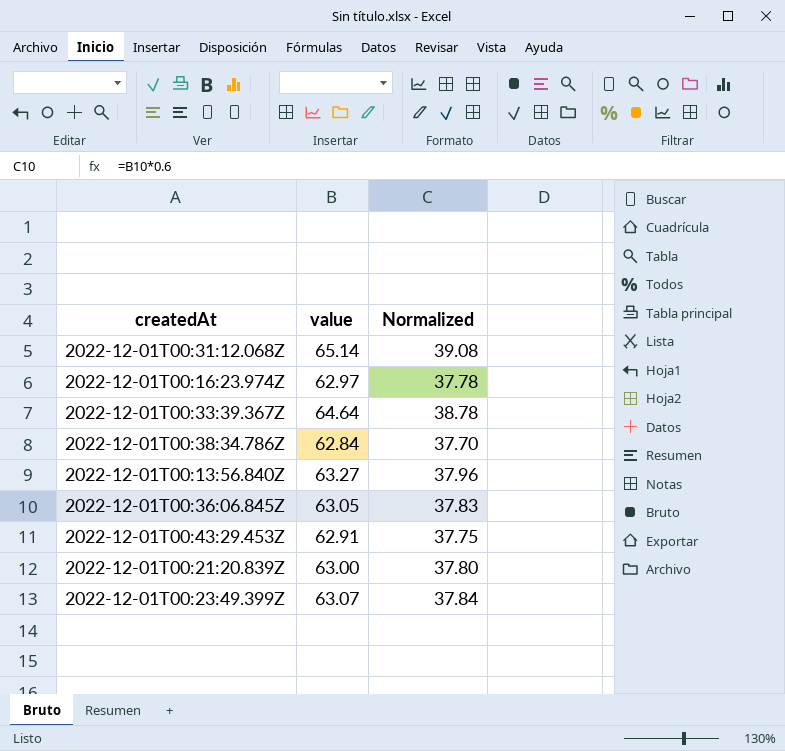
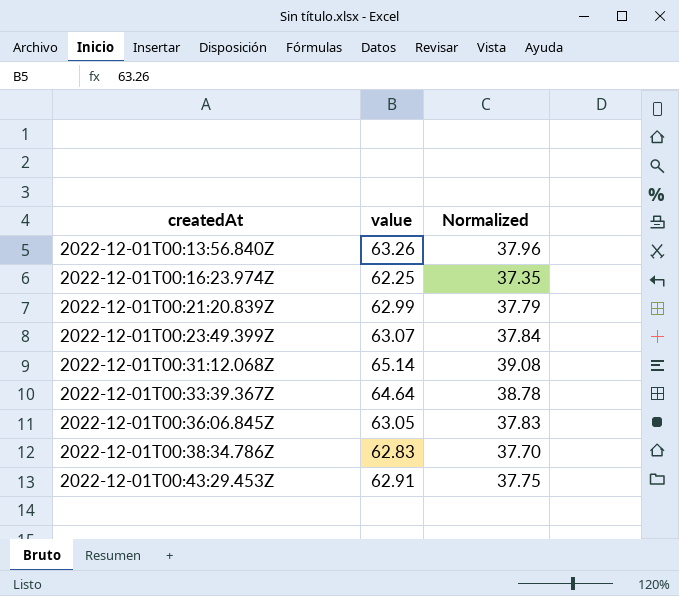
row order: none -> createdAt ascending
2022-12-01T00:13:56.840Z | value: 63.27 -> 63.26
2022-12-01T00:16:23.974Z | value: 62.97 -> 62.25
2022-12-01T00:16:23.974Z | Normalized: 37.78 -> 37.35
2022-12-01T00:21:20.839Z | value: 63.00 -> 62.99
2022-12-01T00:21:20.839Z | Normalized: 37.80 -> 37.79
2022-12-01T00:38:34.786Z | value: 62.84 -> 62.83

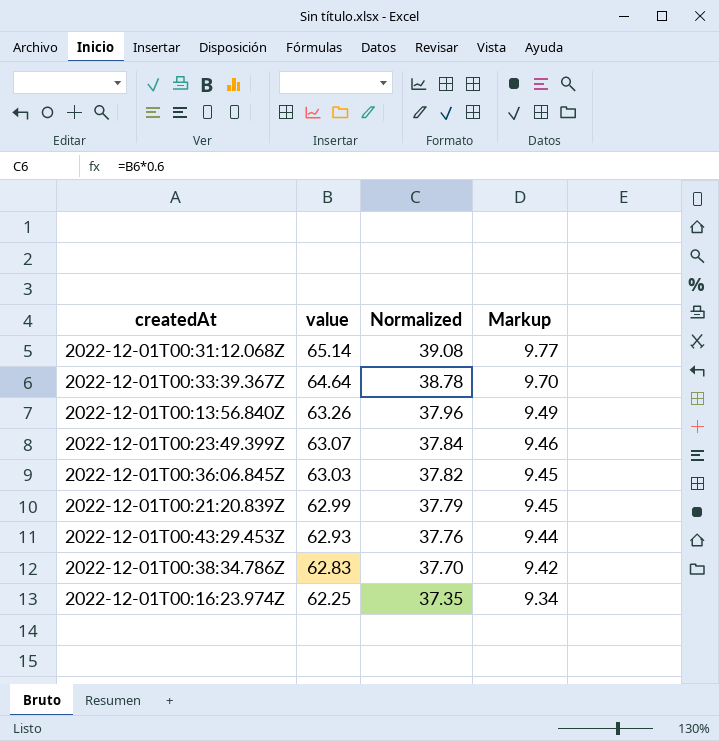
row order: createdAt ascending -> value descending
column Markup | formula: none -> [value] * 0.15
2022-12-01T00:36:06.845Z | value: 63.05 -> 63.03
2022-12-01T00:36:06.845Z | Normalized: 37.83 -> 37.82
2022-12-01T00:43:29.453Z | value: 62.91 -> 62.93
2022-12-01T00:43:29.453Z | Normalized: 37.75 -> 37.76

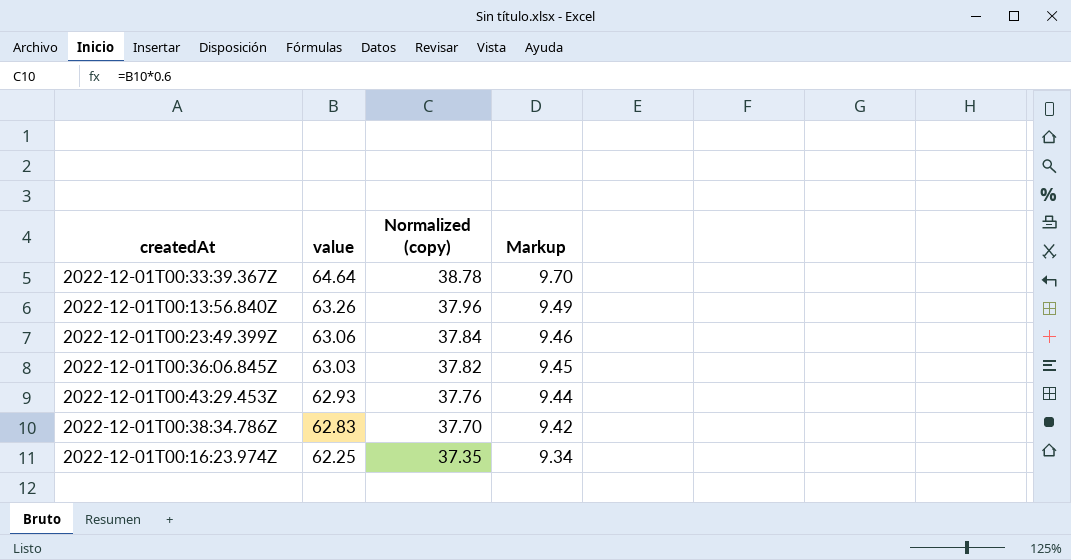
column name: Normalized -> Normalized (copy)
row 2022-12-01T00:31:12.068Z: 65.14 | 39.08 | 9.77 -> none
row 2022-12-01T00:21:20.839Z: 62.99 | 37.79 | 9.45 -> none
2022-12-01T00:23:49.399Z | value: 63.07 -> 63.06

